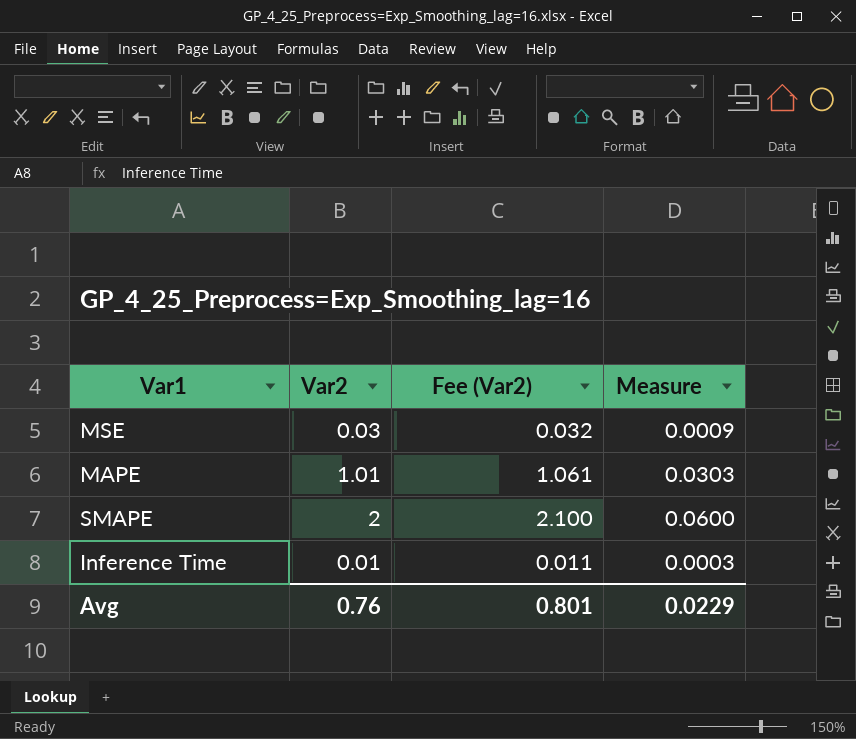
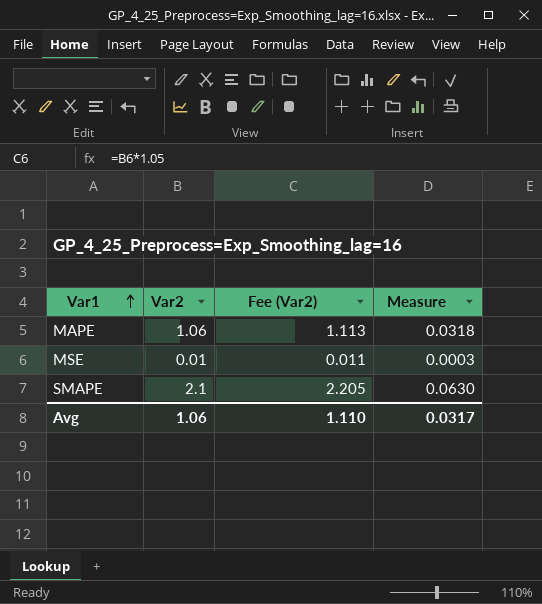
row order: none -> Var1 ascending
row Inference Time: 0.01 | 0.011 | 0.0003 -> none
MAPE | Var2: 1.01 -> 1.06
MAPE | Fee (Var2): 1.061 -> 1.113
MAPE | Measure: 0.0303 -> 0.0318
MSE | Var2: 0.03 -> 0.01
MSE | Fee (Var2): 0.032 -> 0.011
MSE | Measure: 0.0009 -> 0.0003
SMAPE | Var2: 2 -> 2.1
SMAPE | Fee (Var2): 2.100 -> 2.205
SMAPE | Measure: 0.0600 -> 0.0630
Avg | Var2: 0.76 -> 1.06
Avg | Fee (Var2): 0.801 -> 1.110
Avg | Measure: 0.0229 -> 0.0317

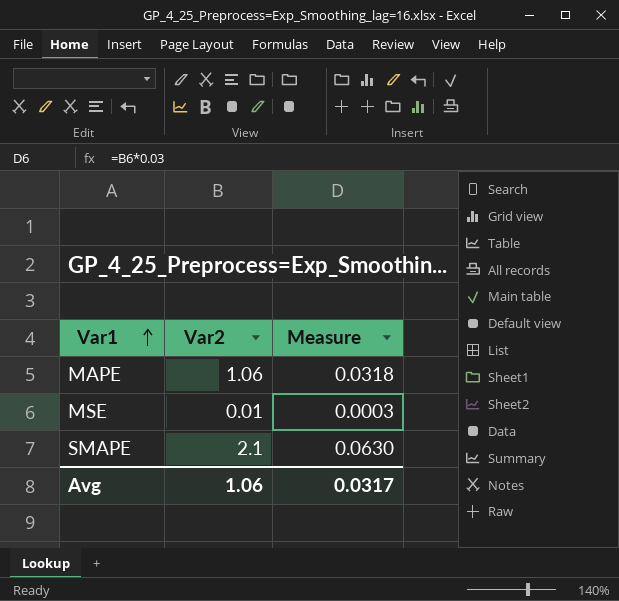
column Fee (Var2) | formula: [Var2] * 1.05 -> none

